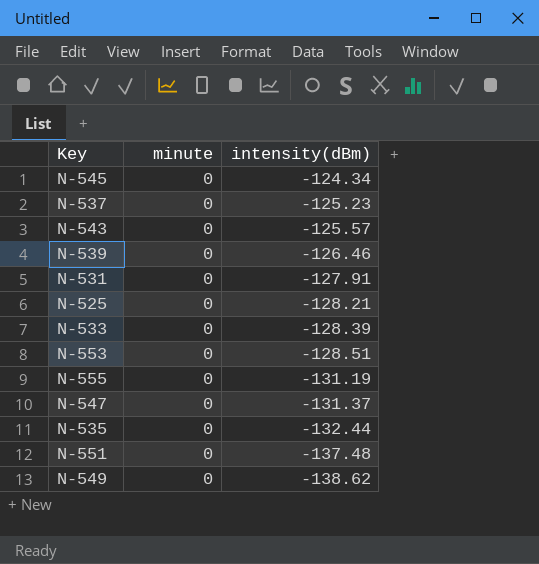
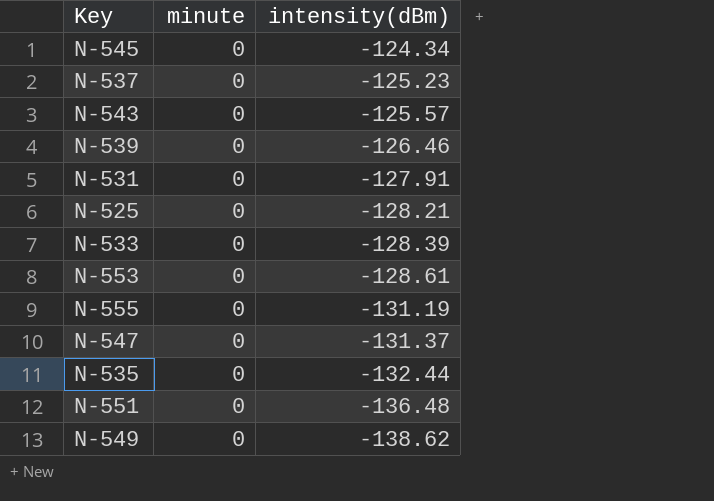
N-553 | intensity(dBm): -128.51 -> -128.61
N-551 | intensity(dBm): -137.48 -> -136.48

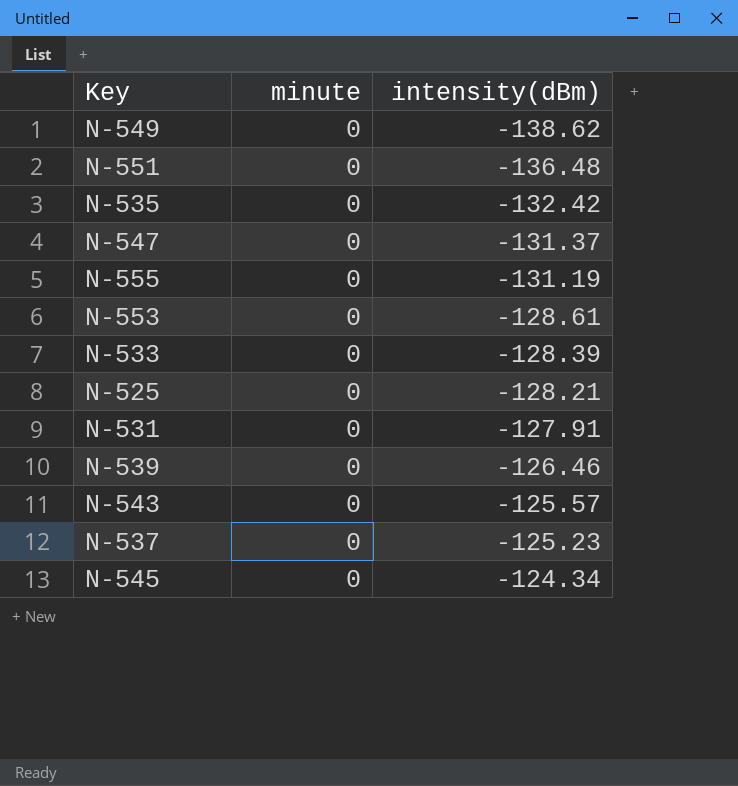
row order: intensity(dBm) descending -> intensity(dBm) ascending
N-535 | intensity(dBm): -132.44 -> -132.42

